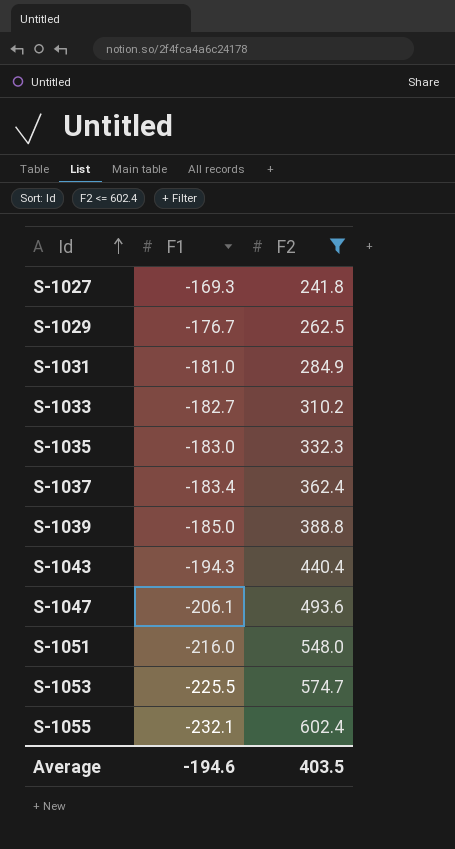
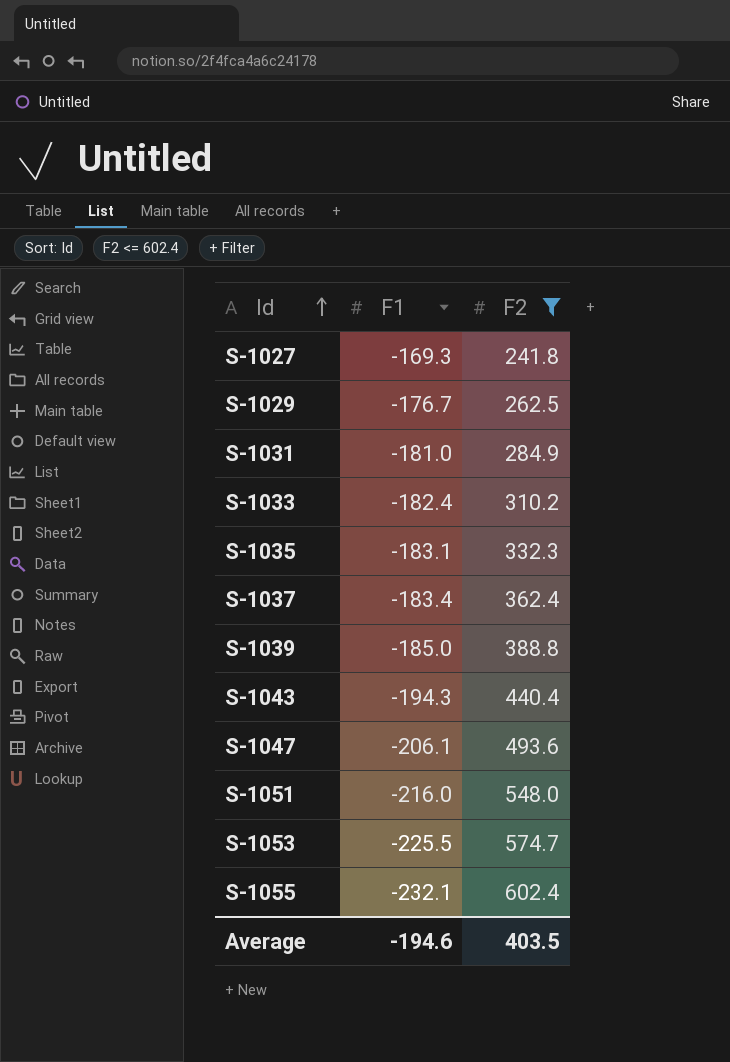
S-1033 | F1: -182.7 -> -182.4
S-1035 | F1: -183.0 -> -183.1

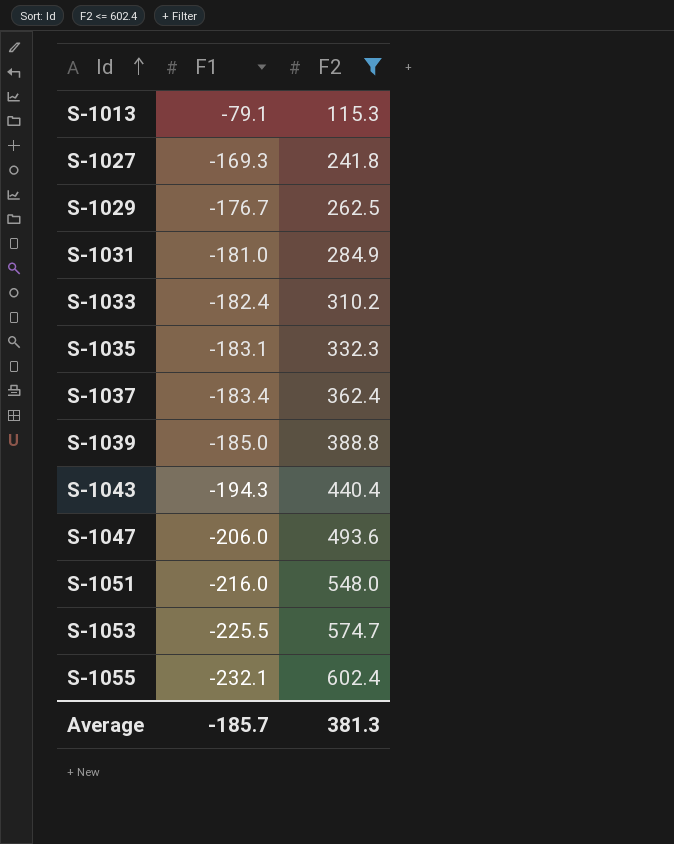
row S-1013: none -> -79.1 | 115.3
S-1047 | F1: -206.1 -> -206.0
Average | F1: -194.6 -> -185.7
Average | F2: 403.5 -> 381.3

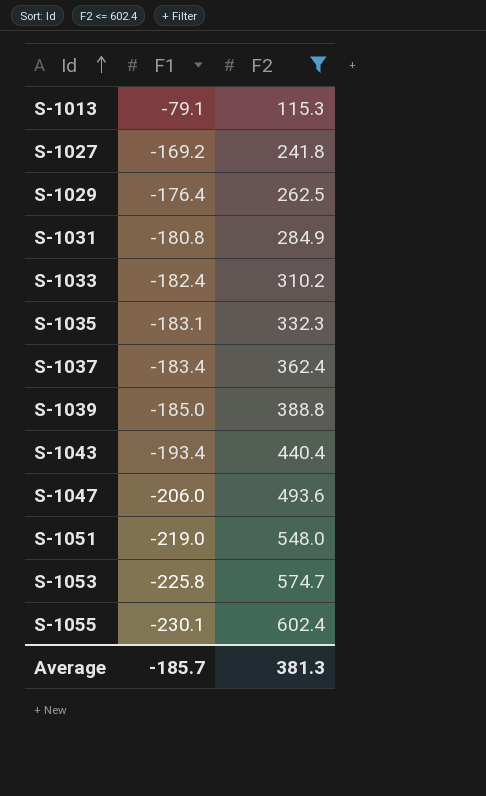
S-1027 | F1: -169.3 -> -169.2
S-1029 | F1: -176.7 -> -176.4
S-1031 | F1: -181.0 -> -180.8
S-1043 | F1: -194.3 -> -193.4
S-1051 | F1: -216.0 -> -219.0
S-1053 | F1: -225.5 -> -225.8
S-1055 | F1: -232.1 -> -230.1

